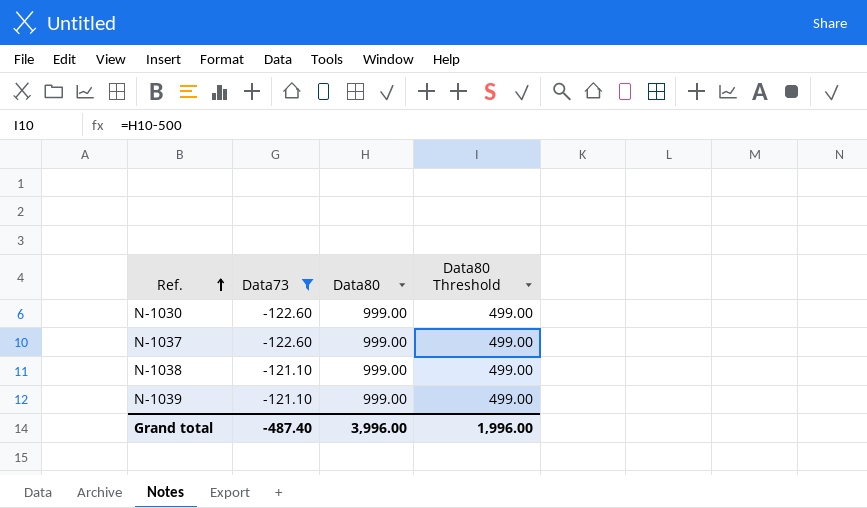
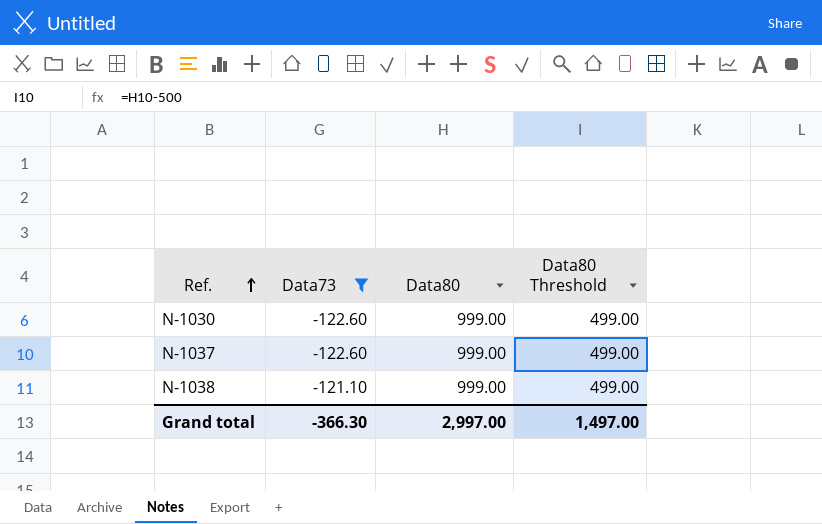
row N-1039: -121.10 | 999.00 | 499.00 -> none
Grand total | Data73: -487.40 -> -366.30
Grand total | Data80: 3,996.00 -> 2,997.00
Grand total | Data80 Threshold: 1,996.00 -> 1,497.00

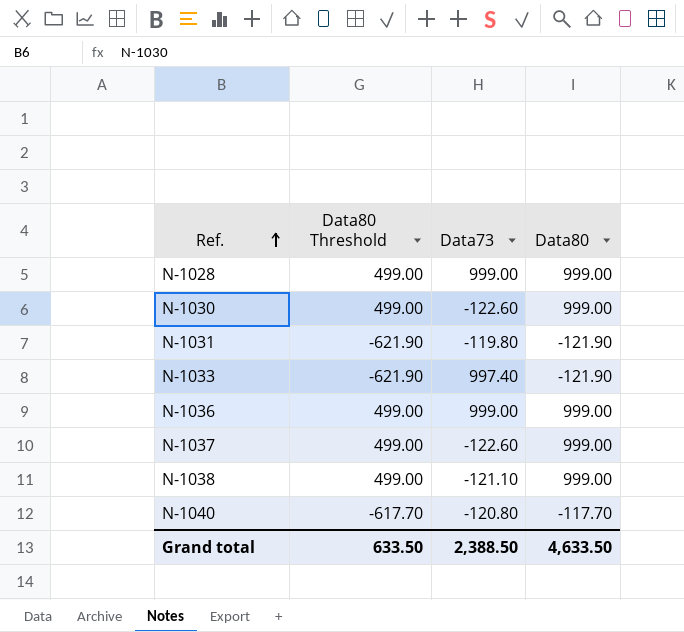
filter: Data73 <= -121.10 -> none
column Data80 Threshold | position: 4 -> 2
Grand total | Data80 Threshold: 1,497.00 -> 633.50
Grand total | Data73: -366.30 -> 2,388.50
Grand total | Data80: 2,997.00 -> 4,633.50

